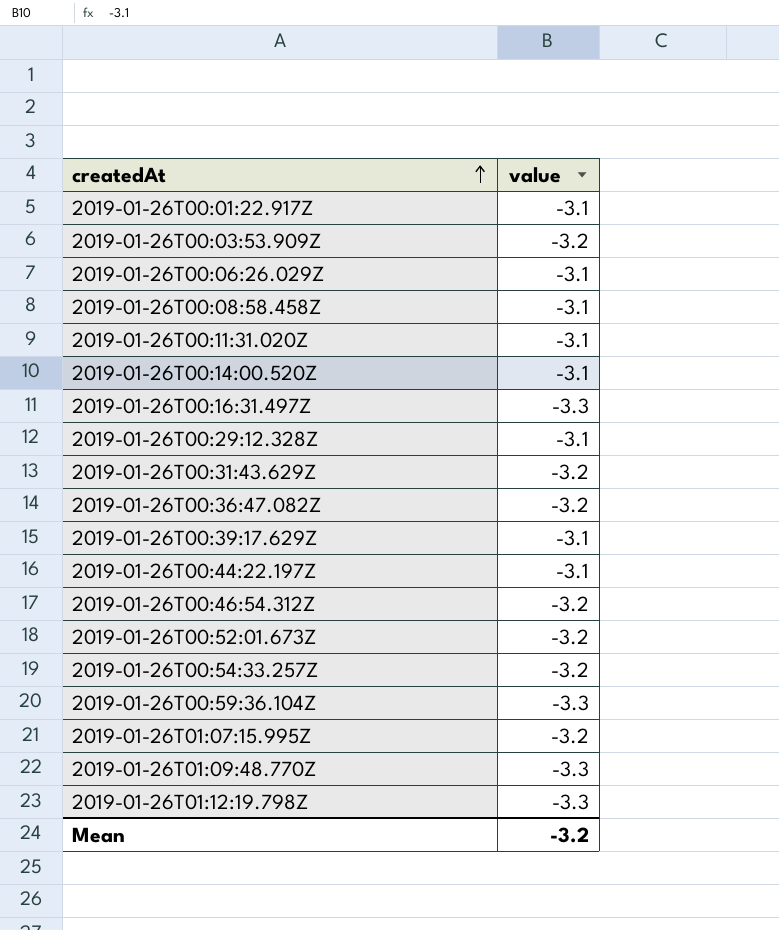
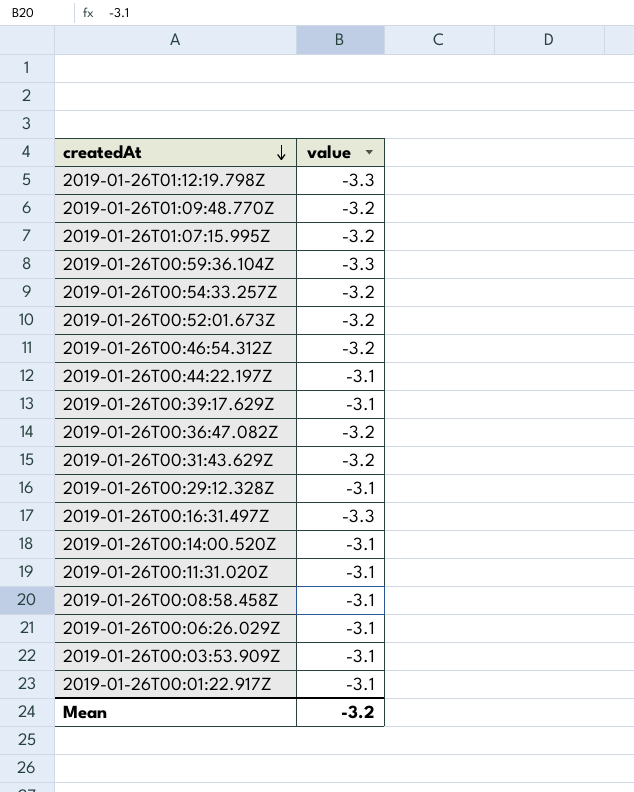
row order: createdAt ascending -> createdAt descending
2019-01-26T01:09:48.770Z | value: -3.3 -> -3.2
2019-01-26T00:03:53.909Z | value: -3.2 -> -3.1

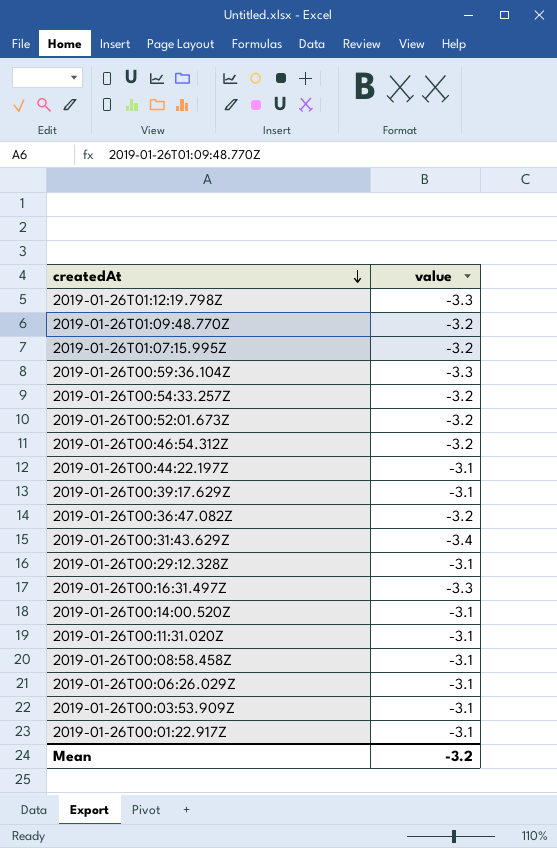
2019-01-26T00:31:43.629Z | value: -3.2 -> -3.4

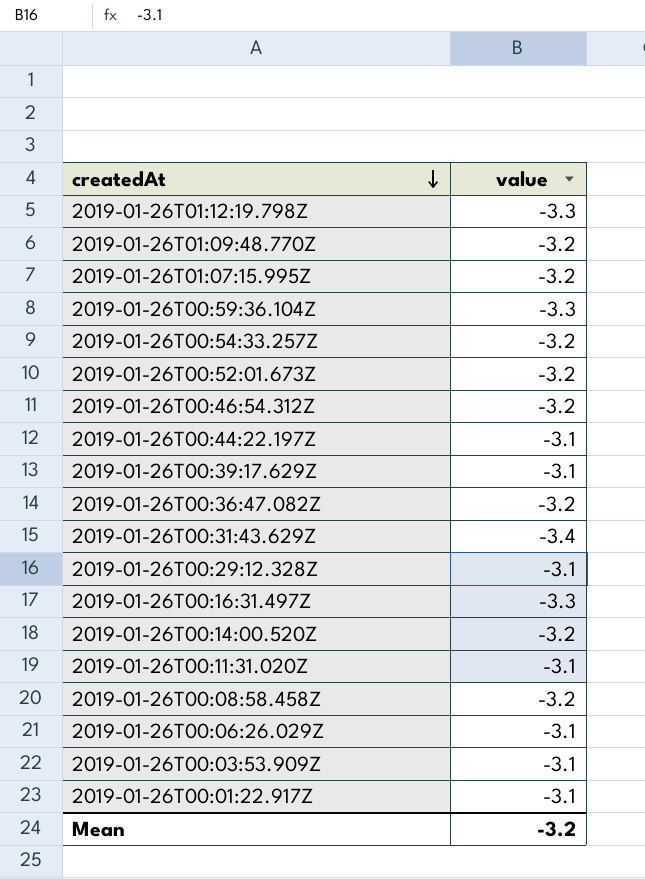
2019-01-26T00:14:00.520Z | value: -3.1 -> -3.2
2019-01-26T00:08:58.458Z | value: -3.1 -> -3.2

